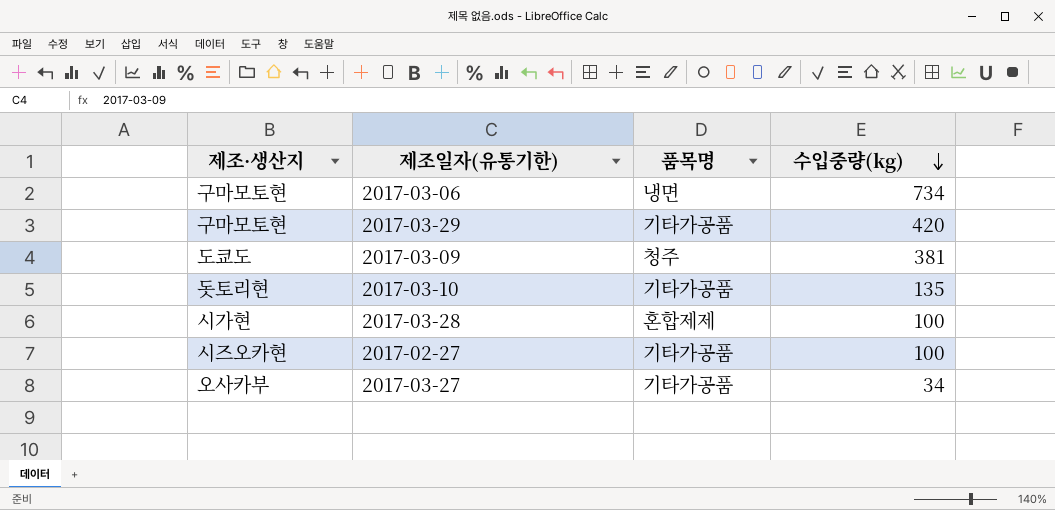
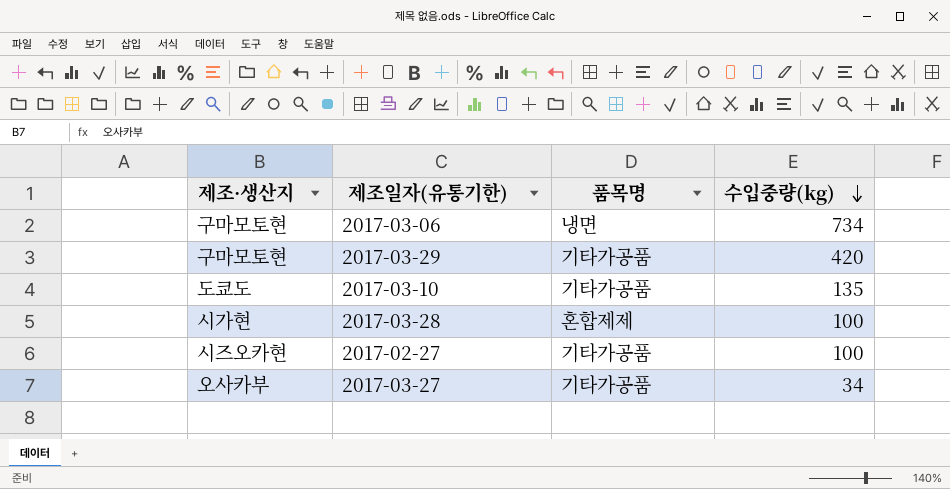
row 2017-03-09: 도쿄도 | 청주 | 381 -> none
2017-03-10 | 제조·생산지: 돗토리현 -> 도쿄도

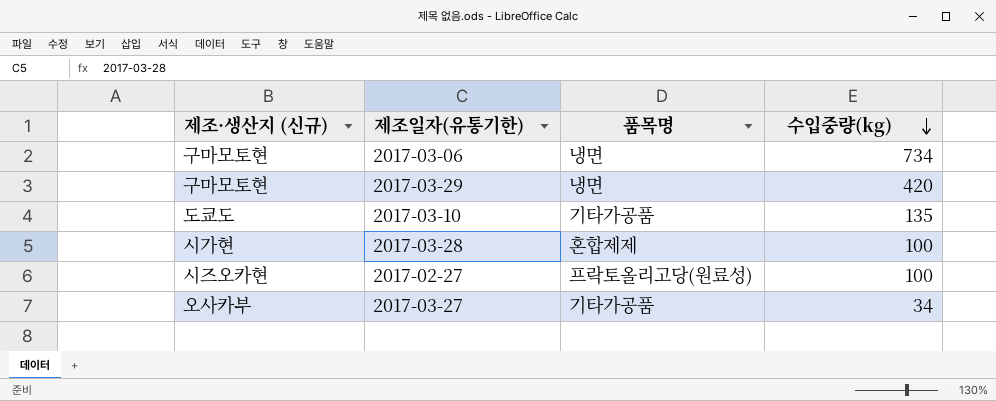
column name: 제조·생산지 -> 제조·생산지 (신규)
2017-03-29 | 품목명: 기타가공품 -> 냉면
2017-02-27 | 품목명: 기타가공품 -> 프락토올리고당(원료성)

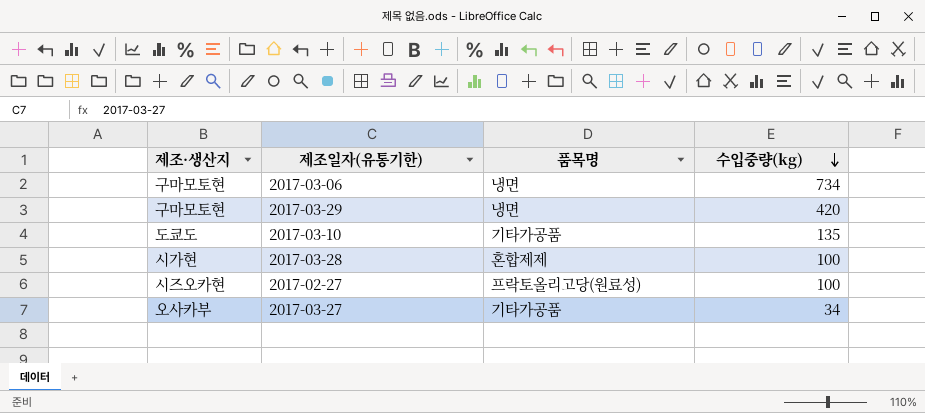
column name: 제조·생산지 (신규) -> 제조·생산지

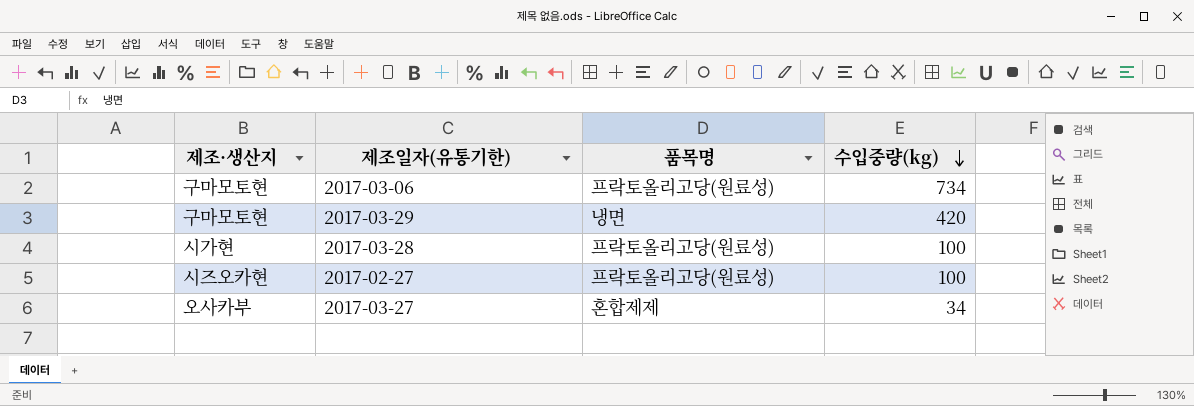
row 2017-03-10: 도쿄도 | 기타가공품 | 135 -> none
2017-03-06 | 품목명: 냉면 -> 프락토올리고당(원료성)
2017-03-28 | 품목명: 혼합제제 -> 프락토올리고당(원료성)
2017-03-27 | 품목명: 기타가공품 -> 혼합제제

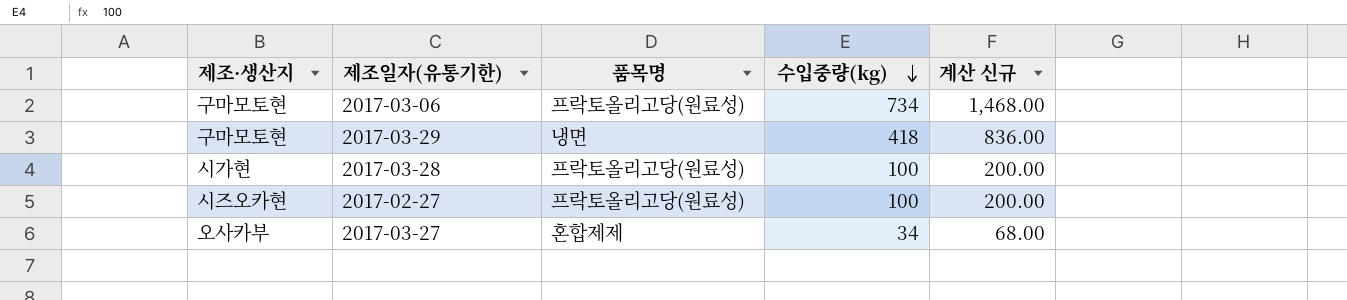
column 계산 신규 | formula: none -> [수입중량(kg)] * 2
2017-03-29 | 수입중량(kg): 420 -> 418

